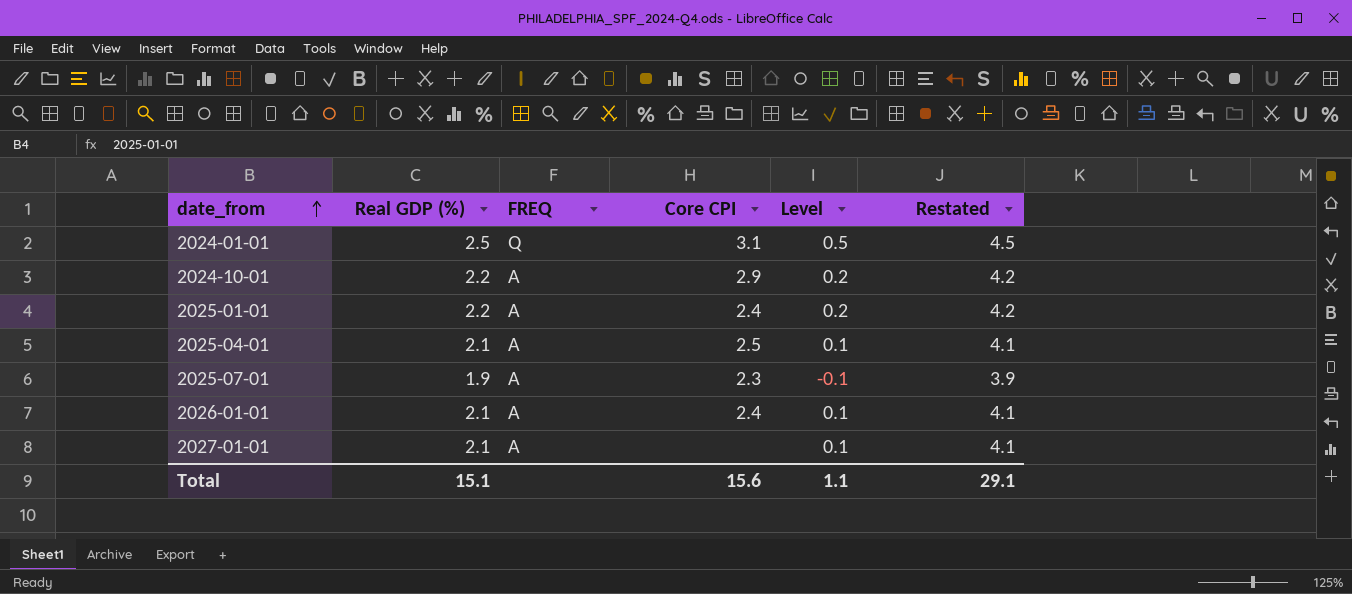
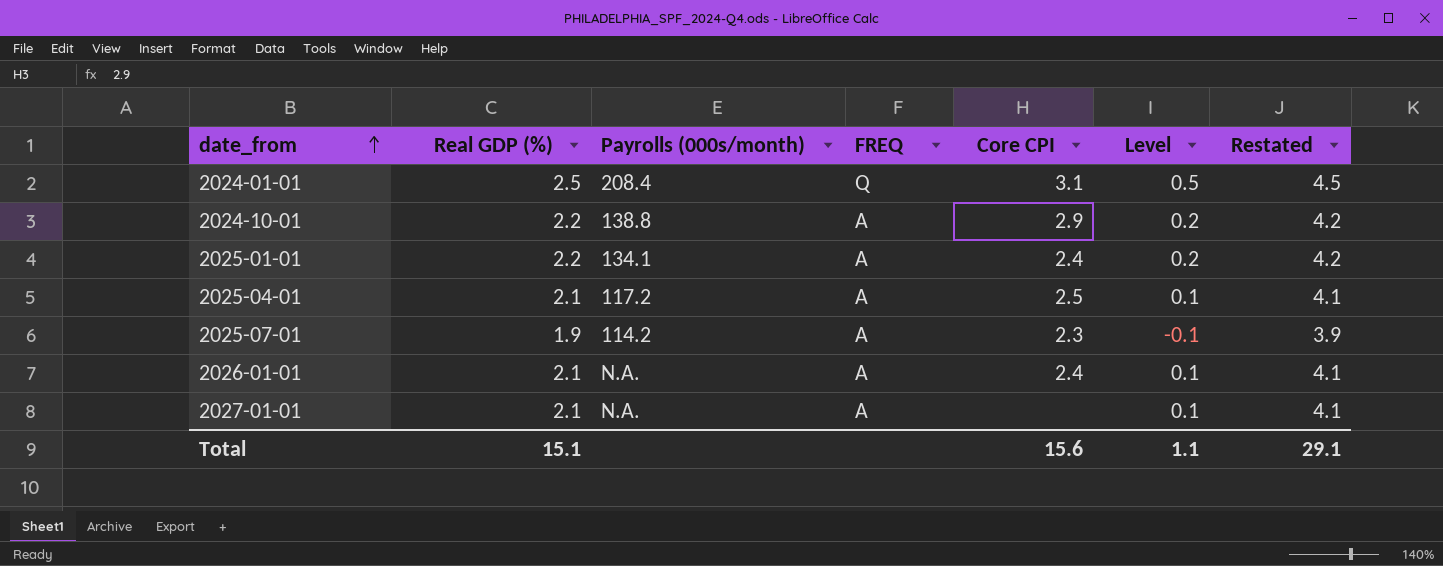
column Payrolls (000s/month) | position: none -> 3

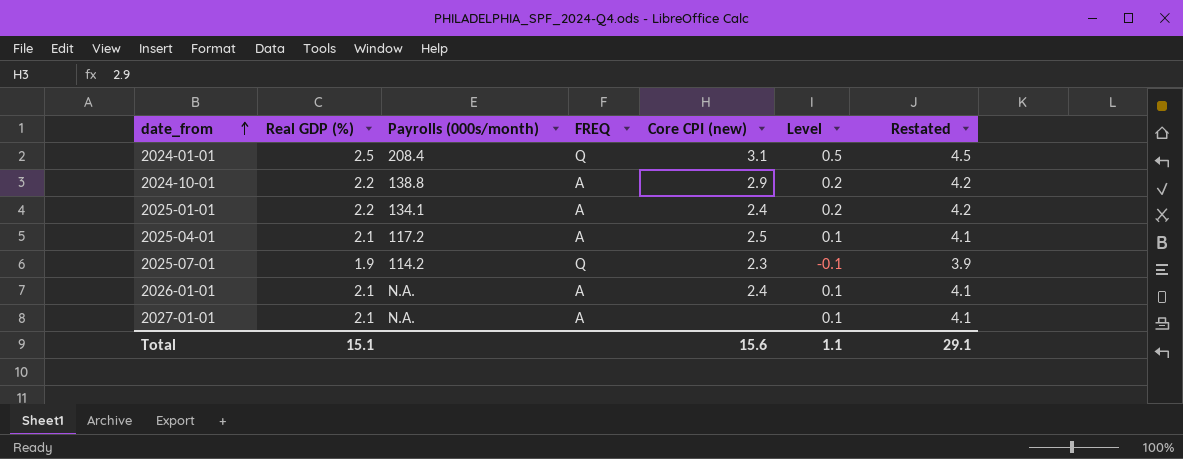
column name: Core CPI -> Core CPI (new)
2025-07-01 | FREQ: A -> Q

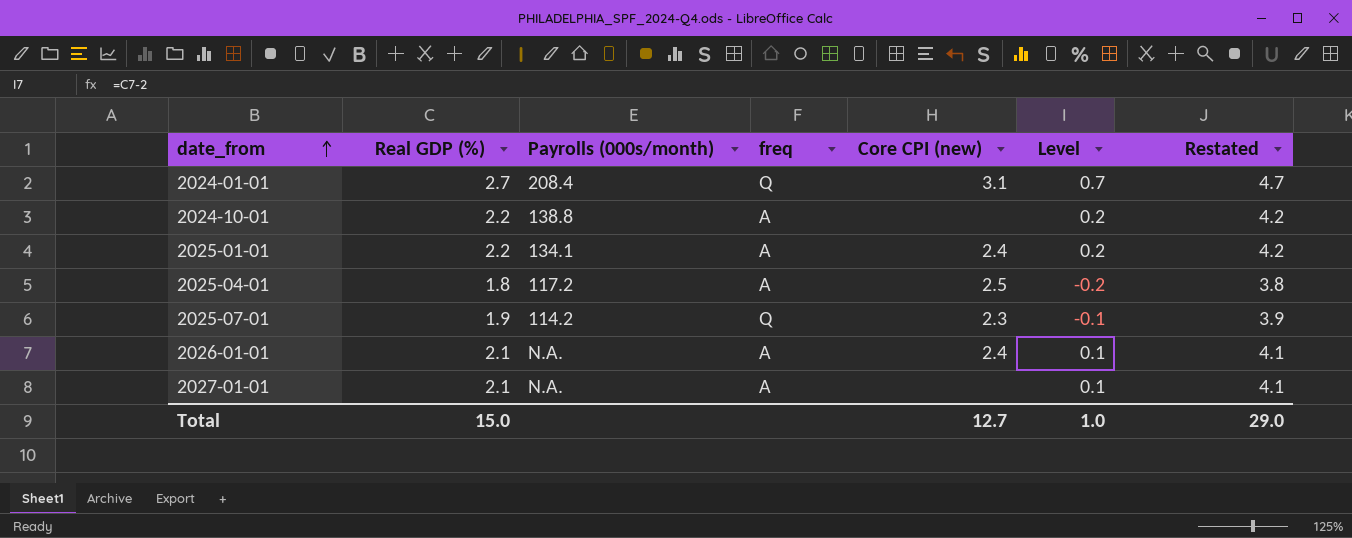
column name: FREQ -> freq
2024-01-01 | Real GDP (%): 2.5 -> 2.7
2024-01-01 | Level: 0.5 -> 0.7
2024-01-01 | Restated: 4.5 -> 4.7
2024-10-01 | Core CPI (new): 2.9 -> none
2025-04-01 | Real GDP (%): 2.1 -> 1.8
2025-04-01 | Level: 0.1 -> -0.2
2025-04-01 | Restated: 4.1 -> 3.8
Total | Real GDP (%): 15.1 -> 15.0
Total | Core CPI (new): 15.6 -> 12.7
Total | Level: 1.1 -> 1.0
Total | Restated: 29.1 -> 29.0

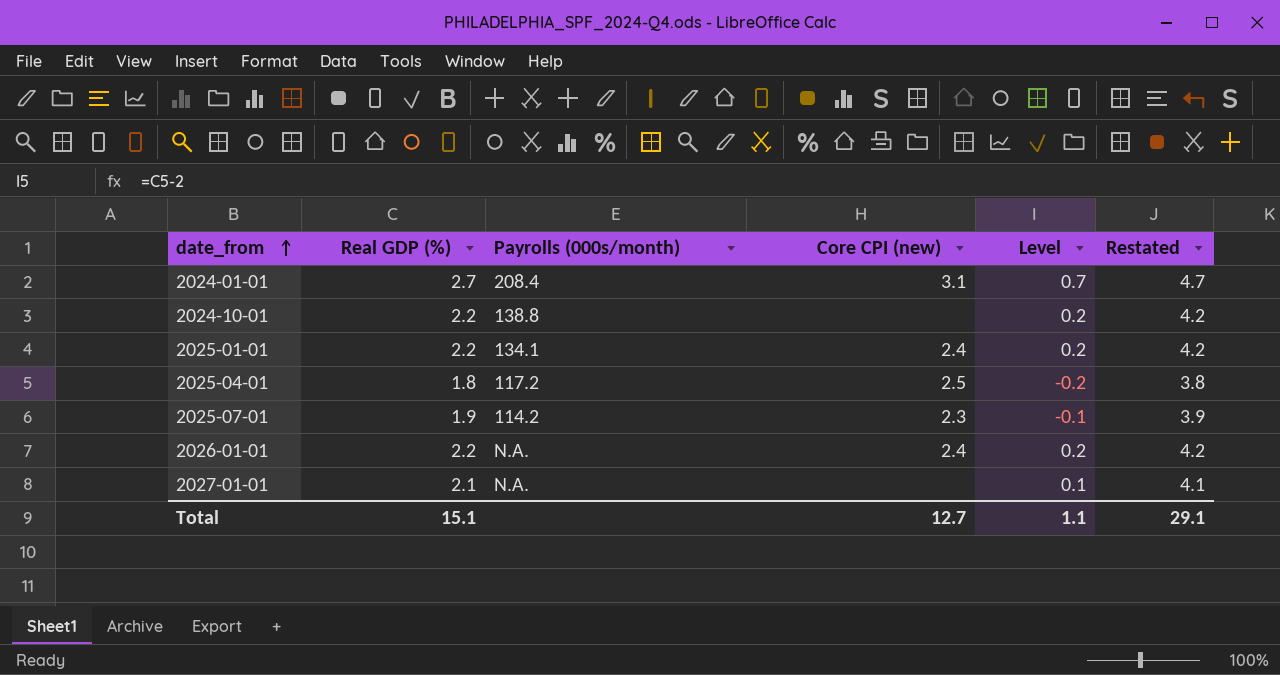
column freq | position: 4 -> none
2026-01-01 | Real GDP (%): 2.1 -> 2.2
2026-01-01 | Level: 0.1 -> 0.2
2026-01-01 | Restated: 4.1 -> 4.2
Total | Real GDP (%): 15.0 -> 15.1
Total | Level: 1.0 -> 1.1
Total | Restated: 29.0 -> 29.1

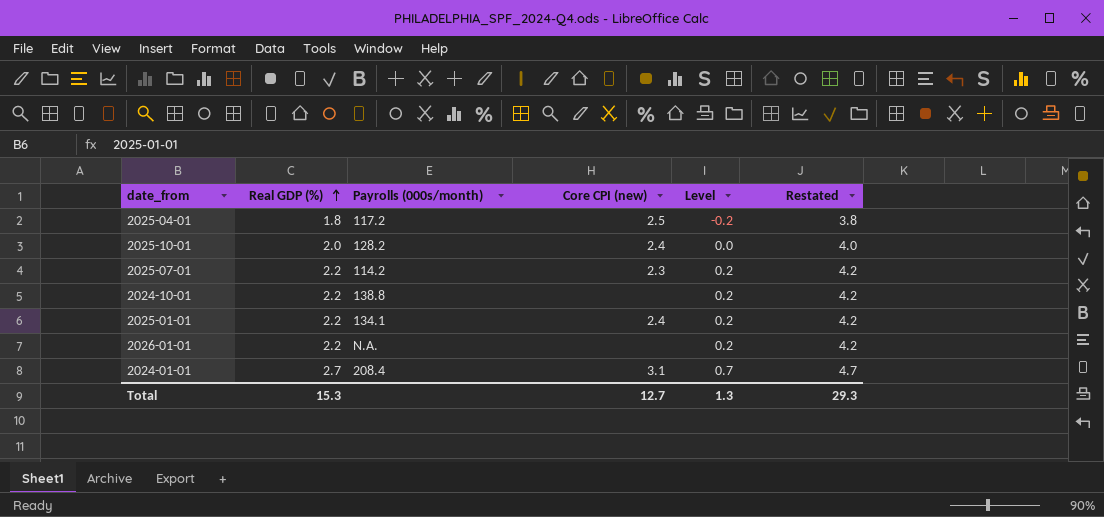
row order: date_from ascending -> Real GDP (%) ascending
row 2027-01-01: 2.1 | N.A. | none | 0.1 | 4.1 -> none
row 2025-10-01: none -> 2.0 | 128.2 | 2.4 | 0.0 | 4.0
2025-07-01 | Real GDP (%): 1.9 -> 2.2
2025-07-01 | Level: -0.1 -> 0.2
2025-07-01 | Restated: 3.9 -> 4.2
2026-01-01 | Core CPI (new): 2.4 -> none
Total | Real GDP (%): 15.1 -> 15.3
Total | Level: 1.1 -> 1.3
Total | Restated: 29.1 -> 29.3

